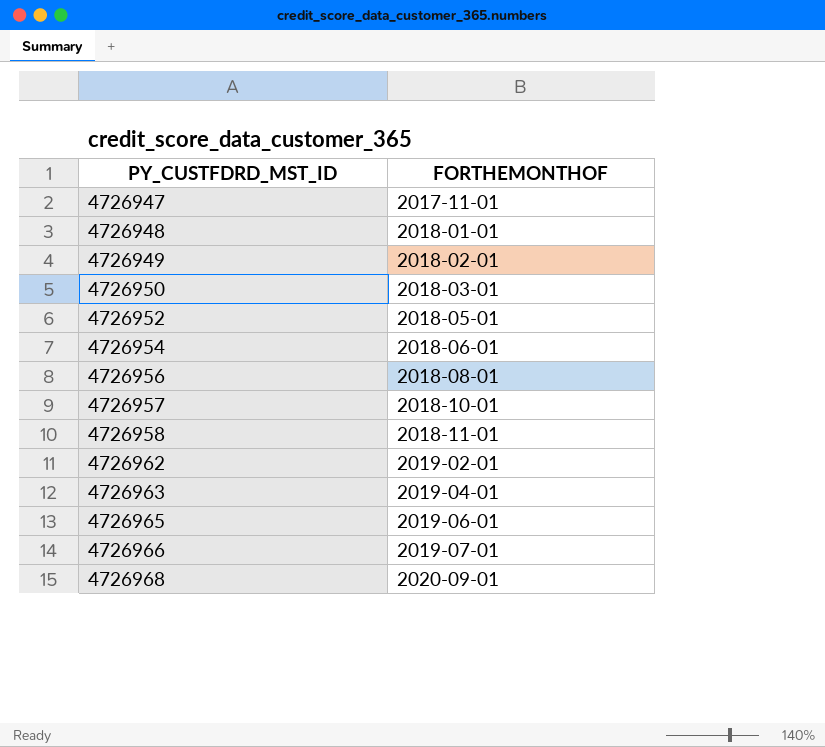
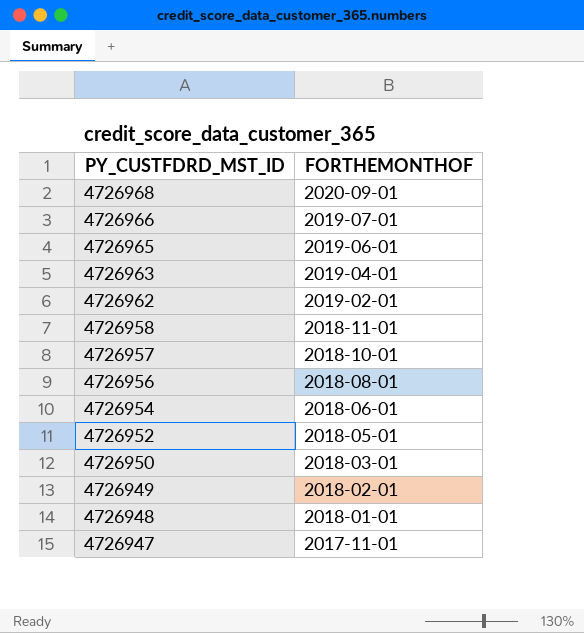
row order: PY_CUSTFDRD_MST_ID ascending -> PY_CUSTFDRD_MST_ID descending

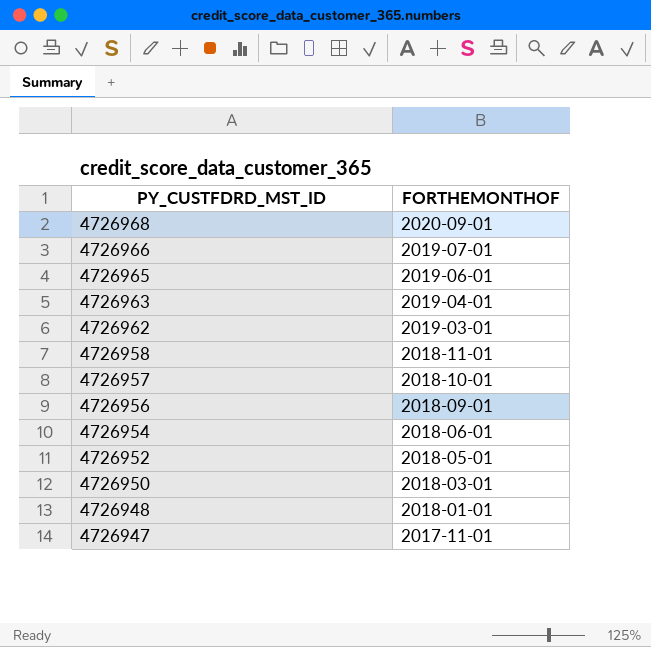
row 4726949: 2018-02-01 -> none
4726962 | FORTHEMONTHOF: 2019-02-01 -> 2019-03-01
4726956 | FORTHEMONTHOF: 2018-08-01 -> 2018-09-01

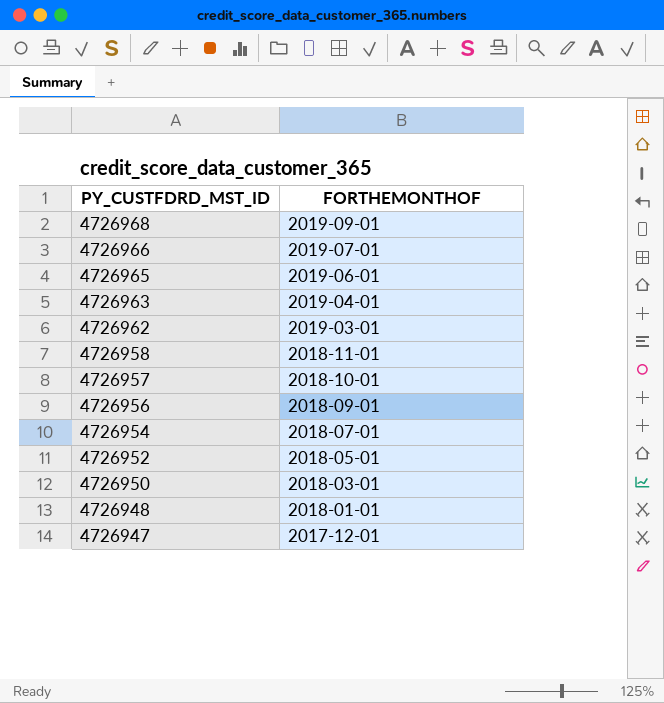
4726968 | FORTHEMONTHOF: 2020-09-01 -> 2019-09-01
4726954 | FORTHEMONTHOF: 2018-06-01 -> 2018-07-01
4726947 | FORTHEMONTHOF: 2017-11-01 -> 2017-12-01

